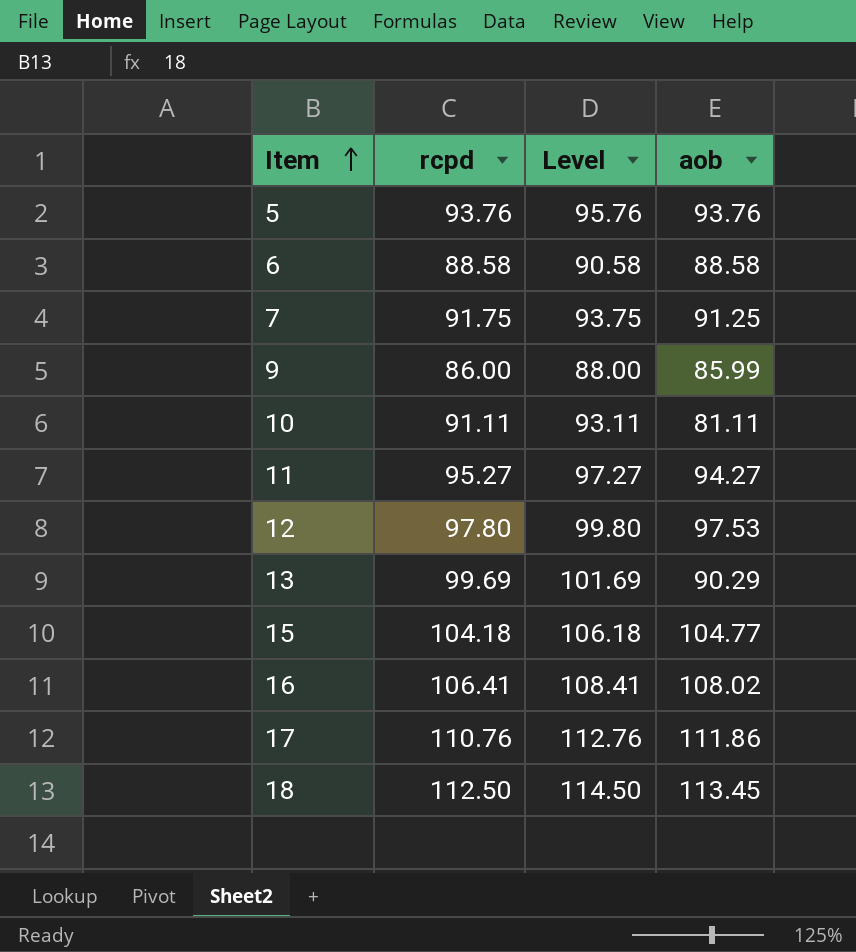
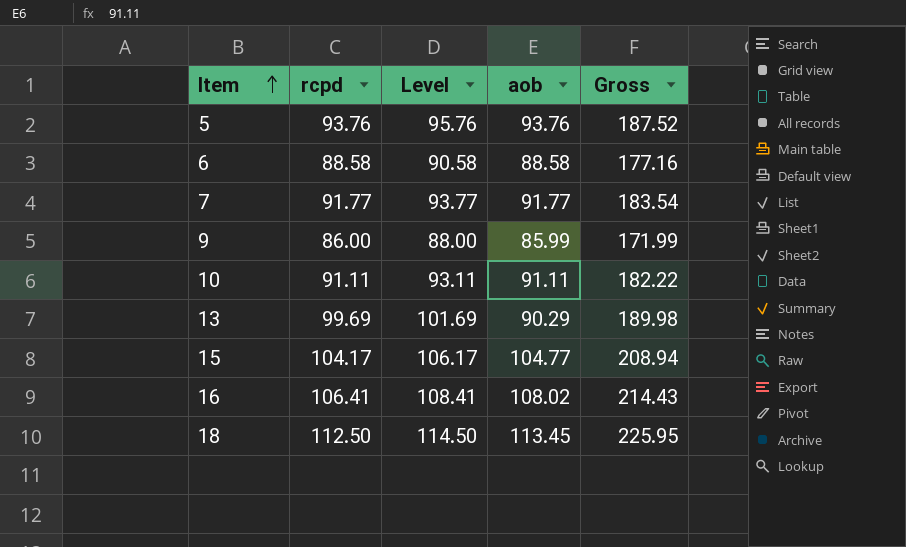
column Gross | formula: none -> [rcpd] + [aob]
row 11: 95.27 | 97.27 | 94.27 -> none
row 12: 97.80 | 99.80 | 97.53 -> none
row 17: 110.76 | 112.76 | 111.86 -> none
7 | rcpd: 91.75 -> 91.77
7 | Level: 93.75 -> 93.77
7 | aob: 91.25 -> 91.77
10 | aob: 81.11 -> 91.11
15 | rcpd: 104.18 -> 104.17
15 | Level: 106.18 -> 106.17

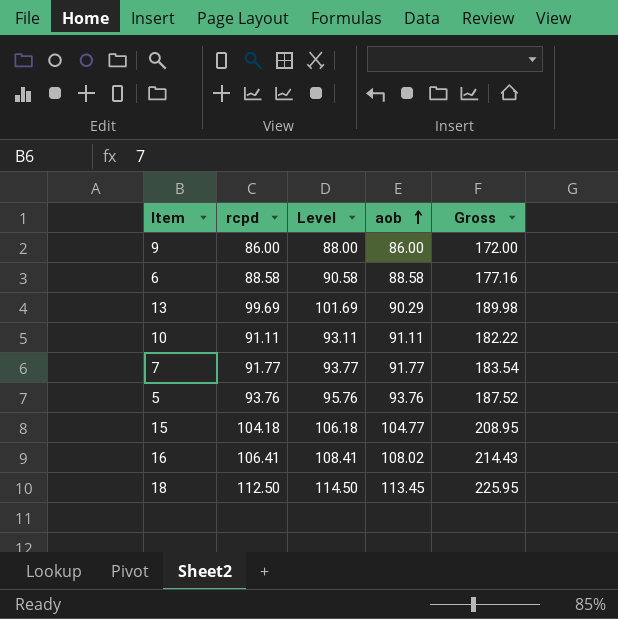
row order: Item ascending -> aob ascending
9 | aob: 85.99 -> 86.00
9 | Gross: 171.99 -> 172.00
15 | rcpd: 104.17 -> 104.18
15 | Level: 106.17 -> 106.18
15 | Gross: 208.94 -> 208.95

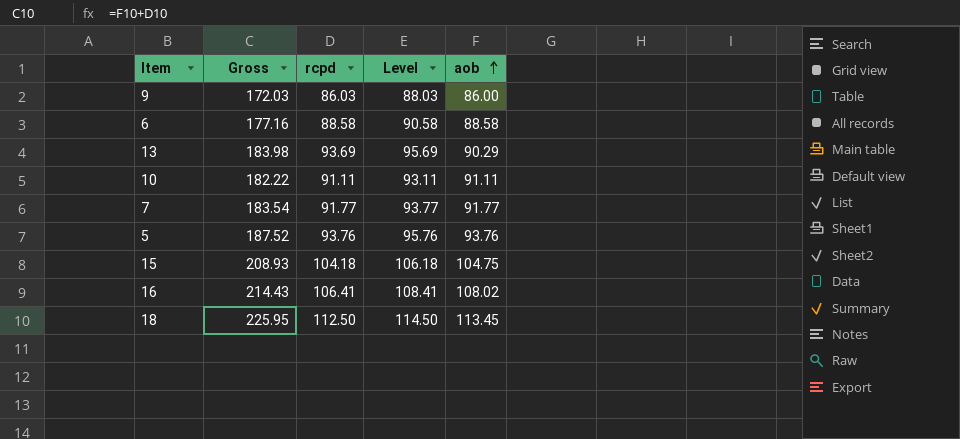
column Gross | position: 5 -> 2
9 | Gross: 172.00 -> 172.03
9 | rcpd: 86.00 -> 86.03
9 | Level: 88.00 -> 88.03
13 | Gross: 189.98 -> 183.98
13 | rcpd: 99.69 -> 93.69
13 | Level: 101.69 -> 95.69
15 | Gross: 208.95 -> 208.93
15 | aob: 104.77 -> 104.75

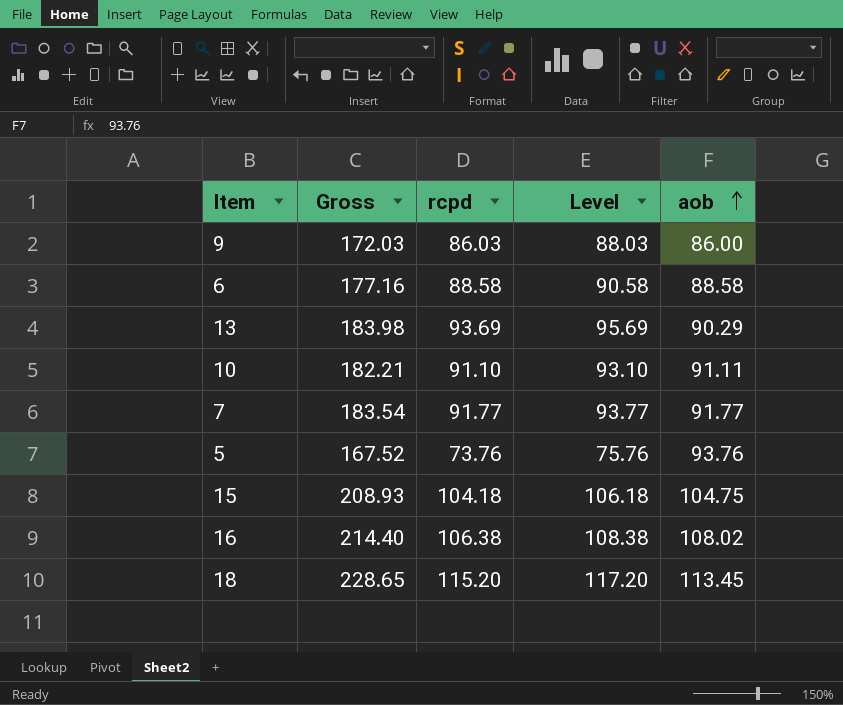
10 | Gross: 182.22 -> 182.21
10 | rcpd: 91.11 -> 91.10
10 | Level: 93.11 -> 93.10
5 | Gross: 187.52 -> 167.52
5 | rcpd: 93.76 -> 73.76
5 | Level: 95.76 -> 75.76
16 | Gross: 214.43 -> 214.40
16 | rcpd: 106.41 -> 106.38
16 | Level: 108.41 -> 108.38
18 | Gross: 225.95 -> 228.65
18 | rcpd: 112.50 -> 115.20
18 | Level: 114.50 -> 117.20

